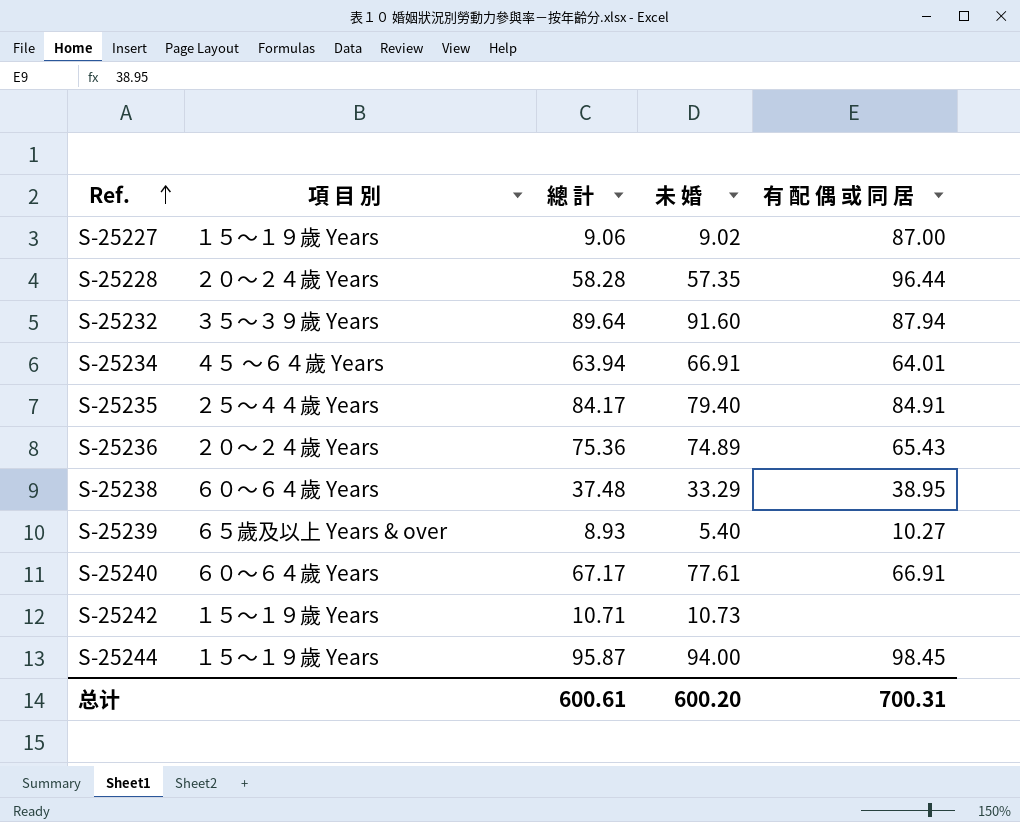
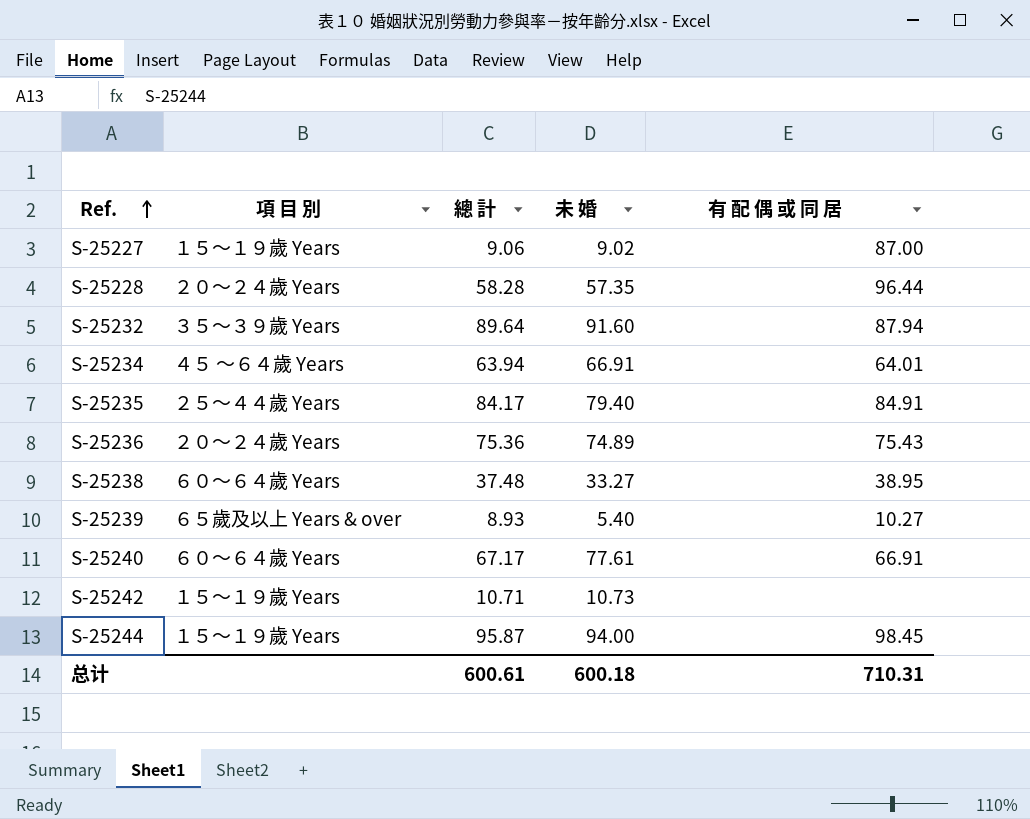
S-25236 | 有 配 偶 或 同 居: 65.43 -> 75.43
S-25238 | 未 婚: 33.29 -> 33.27
总计 | 未 婚: 600.20 -> 600.18
总计 | 有 配 偶 或 同 居: 700.31 -> 710.31

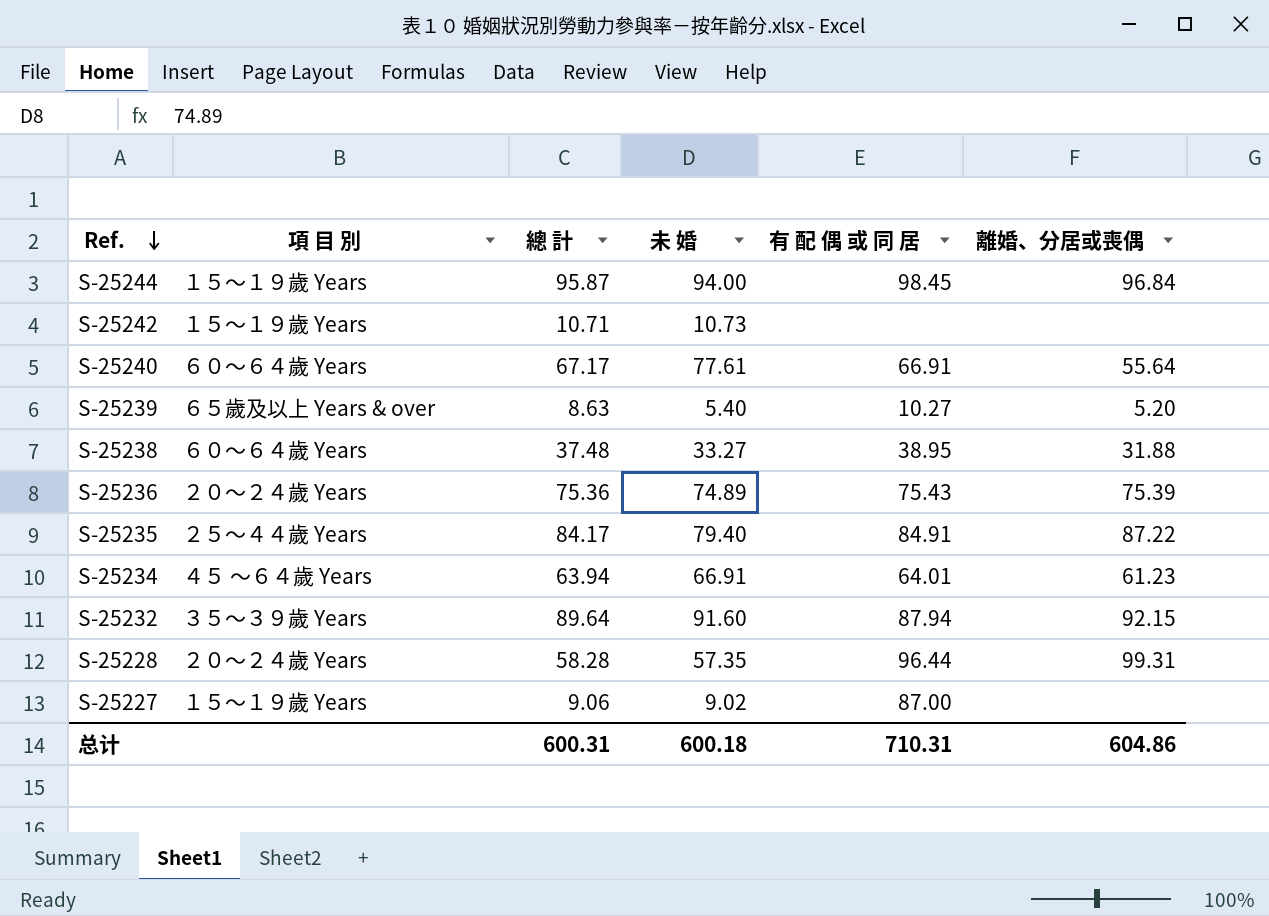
row order: Ref. ascending -> Ref. descending
column 離婚、分居或喪偶 | position: none -> 6
S-25239 | 總 計: 8.93 -> 8.63
总计 | 總 計: 600.61 -> 600.31

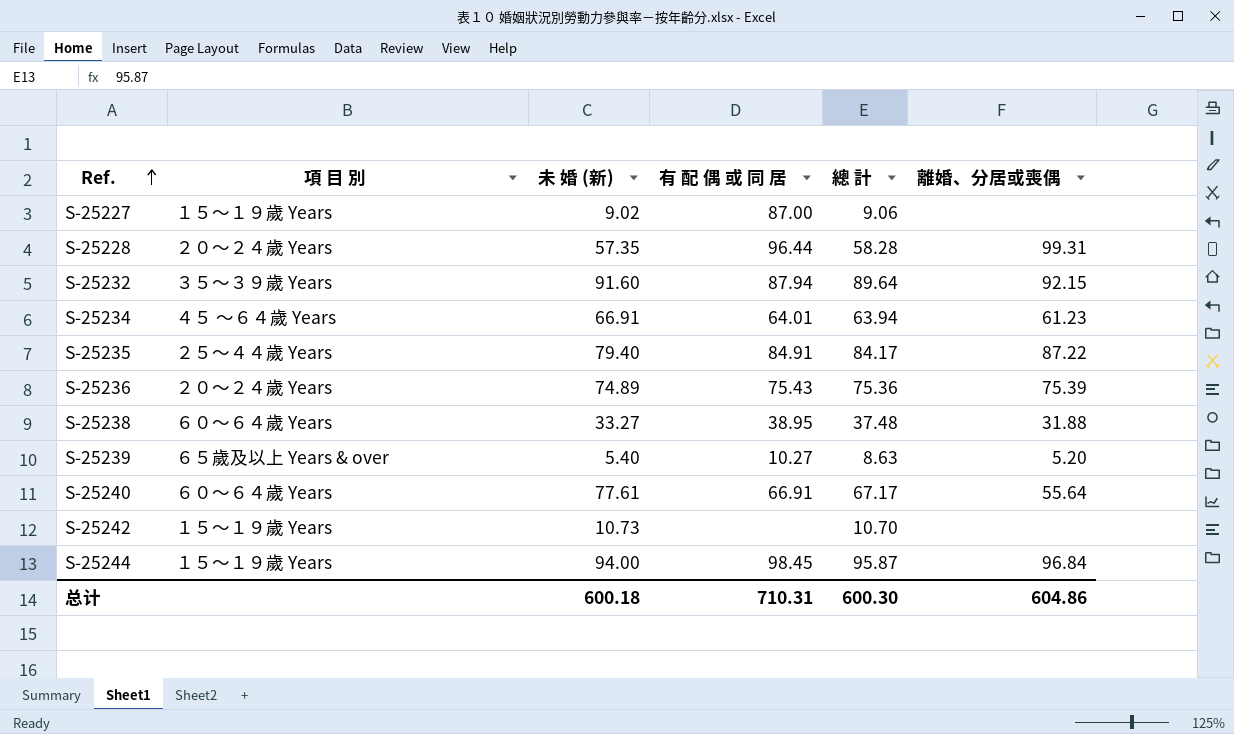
row order: Ref. descending -> Ref. ascending
column name: 未 婚 -> 未 婚 (新)
column 總 計 | position: 3 -> 5
S-25242 | 總 計: 10.71 -> 10.70
总计 | 總 計: 600.31 -> 600.30

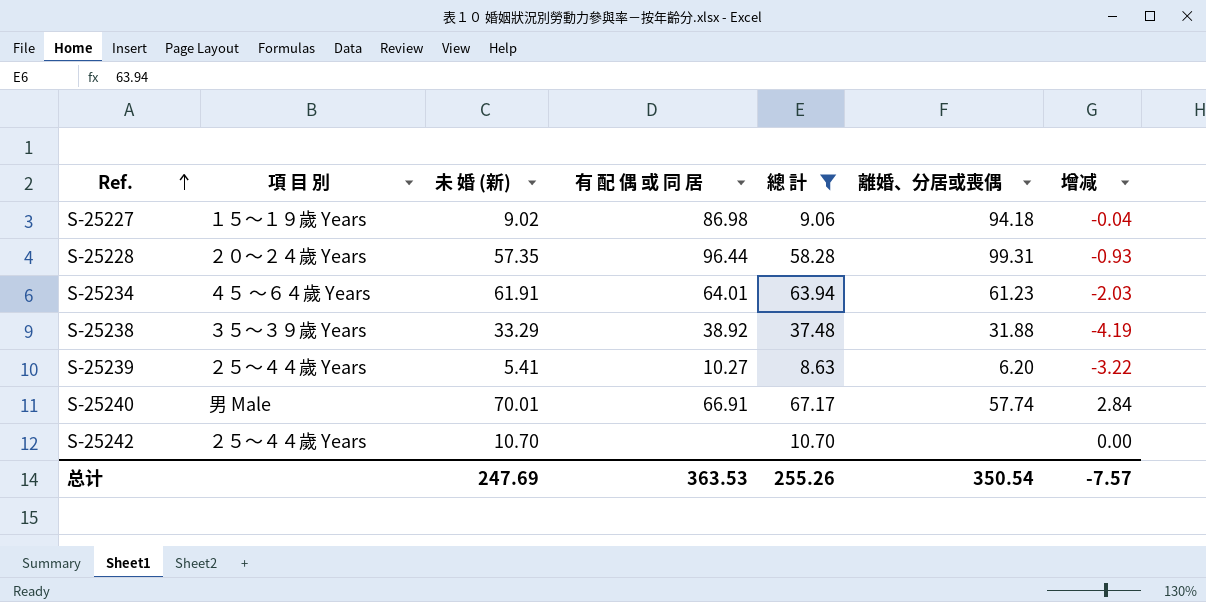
filter: none -> 總 計 <= 67.17
column 增减 | formula: none -> [未 婚 (新)] - [總 計]
S-25227 | 有 配 偶 或 同 居: 87.00 -> 86.98
S-25227 | 離婚、分居或喪偶: none -> 94.18
S-25234 | 未 婚 (新): 66.91 -> 61.91
S-25238 | 項 目 別: ６０～６４歲 Years -> ３５～３９歲 Years
S-25238 | 未 婚 (新): 33.27 -> 33.29
S-25238 | 有 配 偶 或 同 居: 38.95 -> 38.92
S-25239 | 項 目 別: ６５歲及以上 Years & over -> ２５～４４歲 Years
S-25239 | 未 婚 (新): 5.40 -> 5.41
S-25239 | 離婚、分居或喪偶: 5.20 -> 6.20
S-25240 | 項 目 別: ６０～６４歲 Years -> 男 Male
S-25240 | 未 婚 (新): 77.61 -> 70.01
S-25240 | 離婚、分居或喪偶: 55.64 -> 57.74
S-25242 | 項 目 別: １５～１９歲 Years -> ２５～４４歲 Years
S-25242 | 未 婚 (新): 10.73 -> 10.70
总计 | 未 婚 (新): 600.18 -> 247.69
总计 | 有 配 偶 或 同 居: 710.31 -> 363.53
总计 | 總 計: 600.30 -> 255.26
总计 | 離婚、分居或喪偶: 604.86 -> 350.54

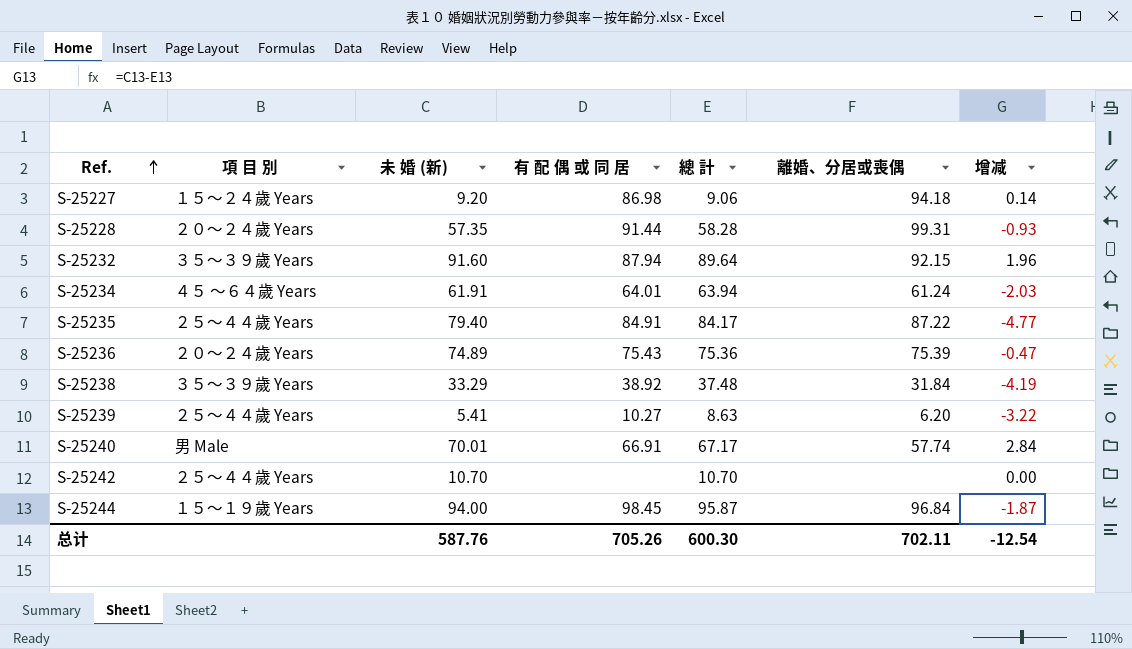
filter: 總 計 <= 67.17 -> none
S-25227 | 項 目 別: １５～１９歲 Years -> １５～２４歲 Years
S-25227 | 未 婚 (新): 9.02 -> 9.20
S-25227 | 增减: -0.04 -> 0.14
S-25228 | 有 配 偶 或 同 居: 96.44 -> 91.44
S-25234 | 離婚、分居或喪偶: 61.23 -> 61.24
S-25238 | 離婚、分居或喪偶: 31.88 -> 31.84
总计 | 未 婚 (新): 247.69 -> 587.76
总计 | 有 配 偶 或 同 居: 363.53 -> 705.26
总计 | 總 計: 255.26 -> 600.30
总计 | 離婚、分居或喪偶: 350.54 -> 702.11
总计 | 增减: -7.57 -> -12.54

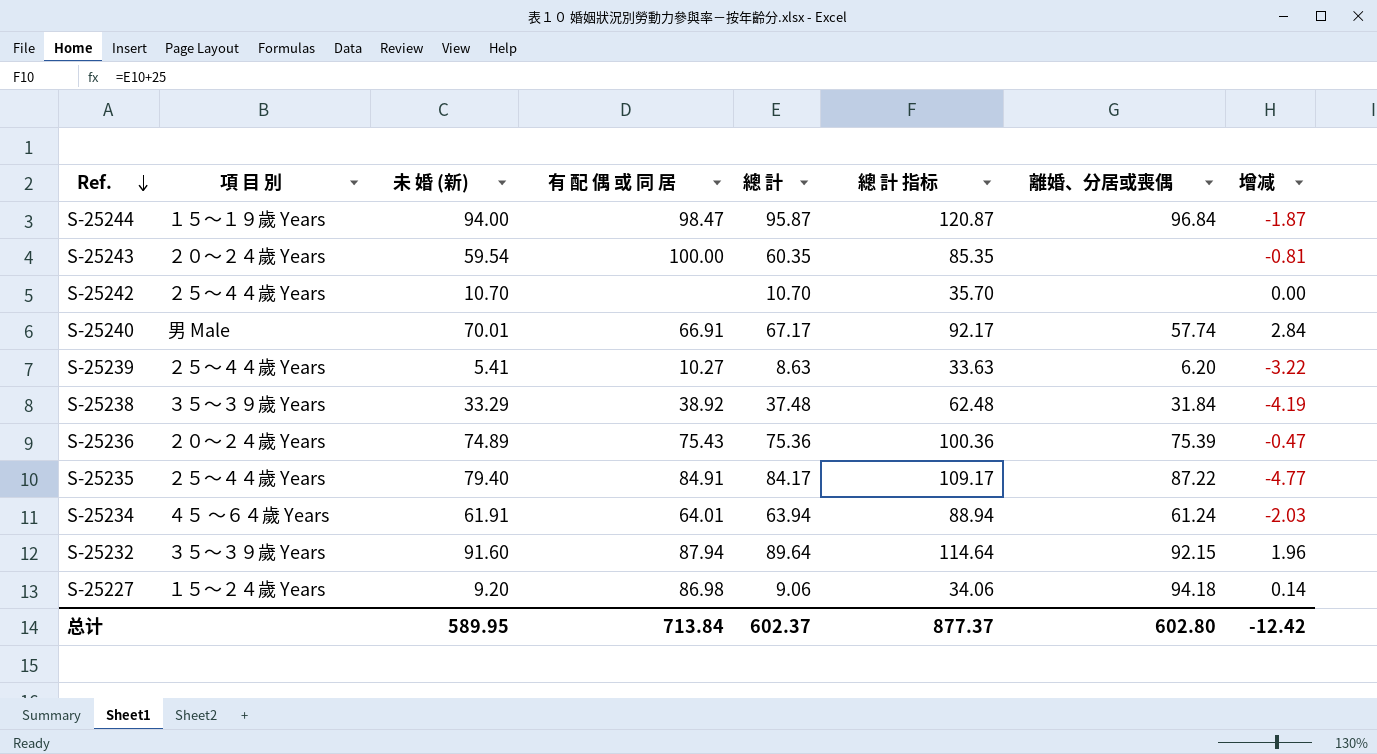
row order: Ref. ascending -> Ref. descending
column 總 計 指标 | formula: none -> [總 計] + 25
row S-25228: ２０～２４歲 Years | 57.35 | 91.44 | 58.28 | 99.31 | -0.93 -> none
S-25244 | 有 配 偶 或 同 居: 98.45 -> 98.47
row S-25243: none -> ２０～２４歲 Years | 59.54 | 100.00 | 60.35 | 85.35 | none | -0.81
总计 | 未 婚 (新): 587.76 -> 589.95
总计 | 有 配 偶 或 同 居: 705.26 -> 713.84
总计 | 總 計: 600.30 -> 602.37
总计 | 離婚、分居或喪偶: 702.11 -> 602.80
总计 | 增减: -12.54 -> -12.42

